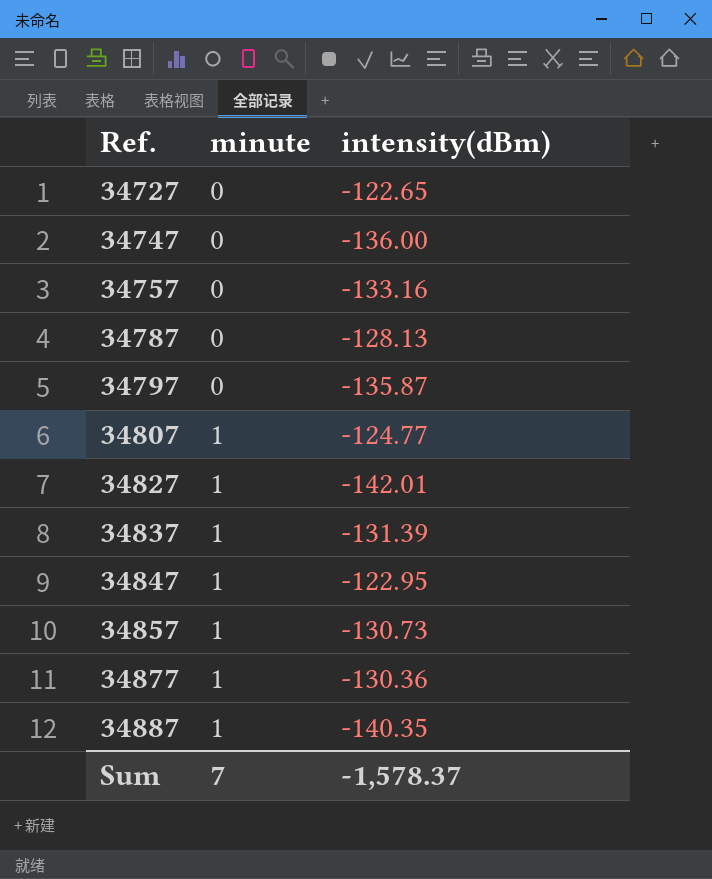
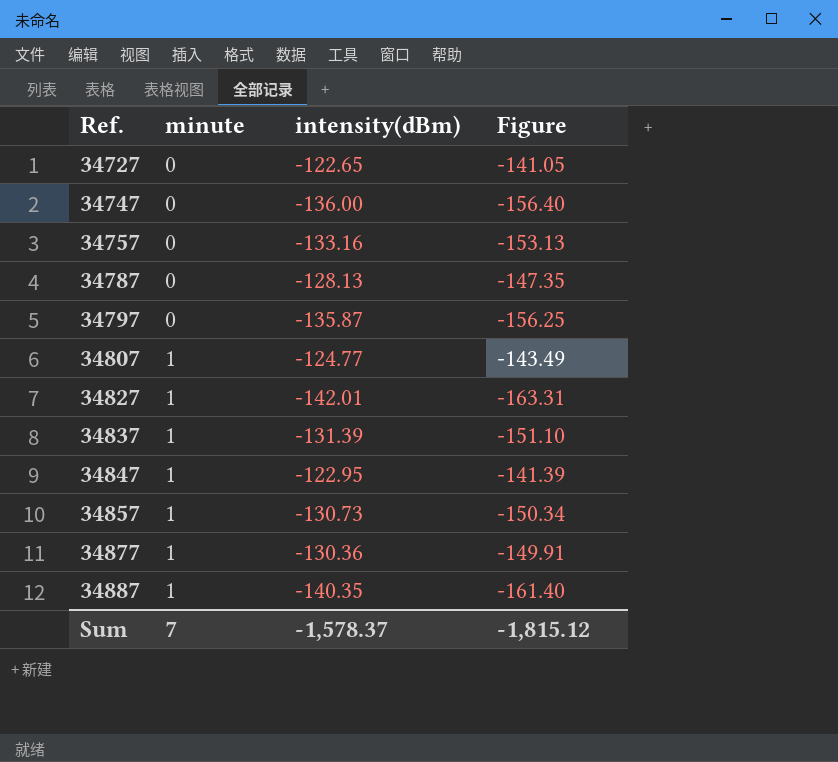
column Figure | formula: none -> [intensity(dBm)] * 1.15

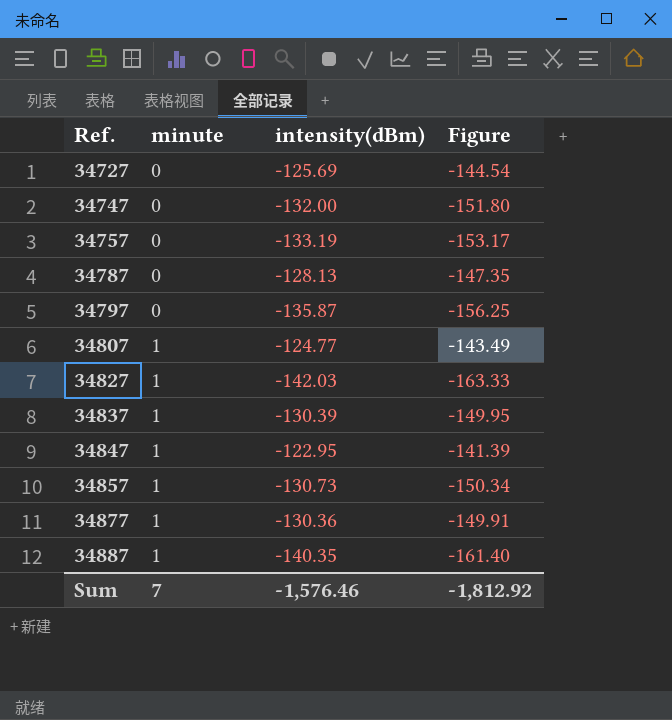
34727 | intensity(dBm): -122.65 -> -125.69
34727 | Figure: -141.05 -> -144.54
34747 | intensity(dBm): -136.00 -> -132.00
34747 | Figure: -156.40 -> -151.80
34757 | intensity(dBm): -133.16 -> -133.19
34757 | Figure: -153.13 -> -153.17
34827 | intensity(dBm): -142.01 -> -142.03
34827 | Figure: -163.31 -> -163.33
34837 | intensity(dBm): -131.39 -> -130.39
34837 | Figure: -151.10 -> -149.95
Sum | intensity(dBm): -1,578.37 -> -1,576.46
Sum | Figure: -1,815.12 -> -1,812.92

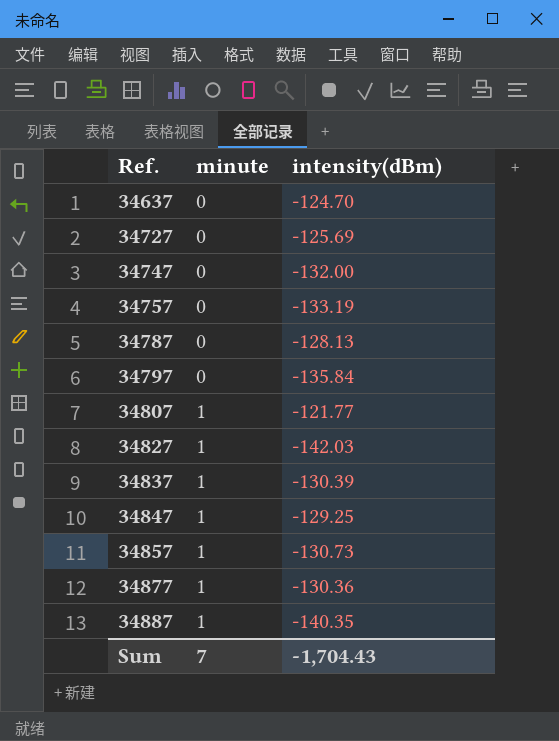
column Figure | formula: [intensity(dBm)] * 1.15 -> none
row 34637: none -> 0 | -124.70
34797 | intensity(dBm): -135.87 -> -135.84
34807 | intensity(dBm): -124.77 -> -121.77
34847 | intensity(dBm): -122.95 -> -129.25
Sum | intensity(dBm): -1,576.46 -> -1,704.43

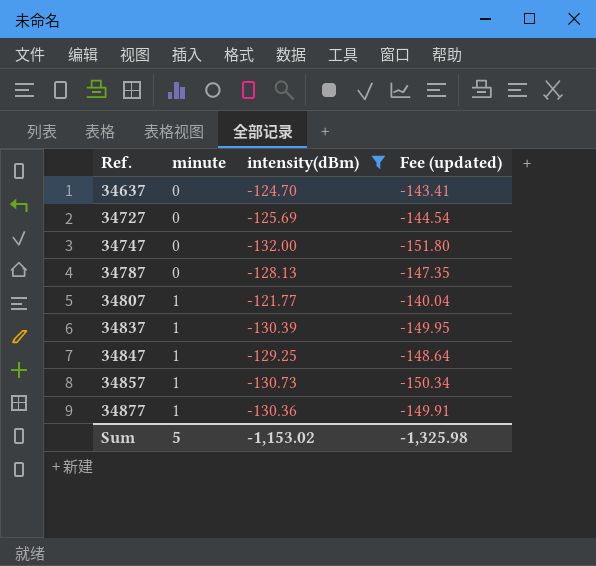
filter: none -> intensity(dBm) >= -132.00
column Fee (updated) | formula: none -> [intensity(dBm)] * 1.15
Sum | minute: 7 -> 5
Sum | intensity(dBm): -1,704.43 -> -1,153.02

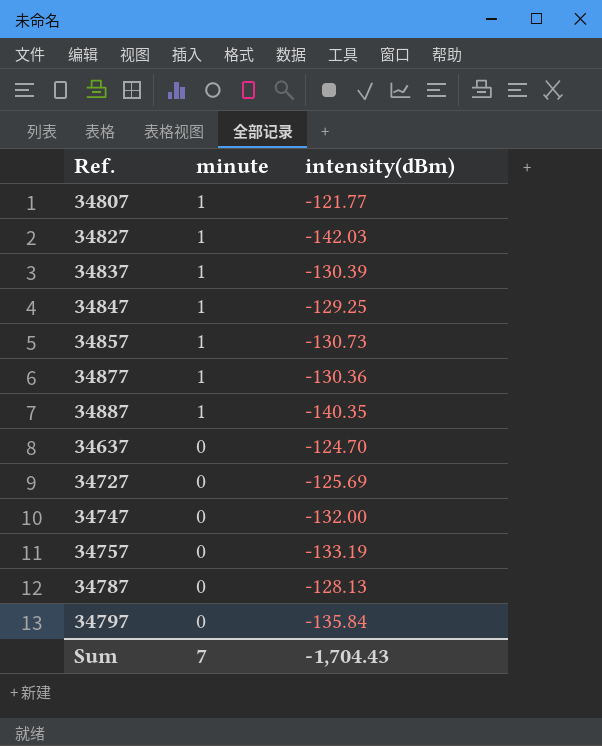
filter: intensity(dBm) >= -132.00 -> none
row order: Ref. ascending -> minute descending
column Fee (updated) | formula: [intensity(dBm)] * 1.15 -> none
Sum | minute: 5 -> 7
Sum | intensity(dBm): -1,153.02 -> -1,704.43

